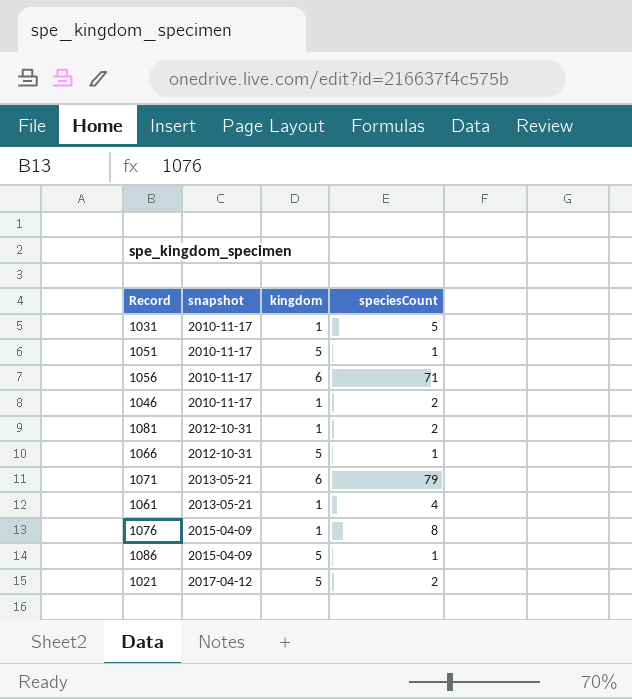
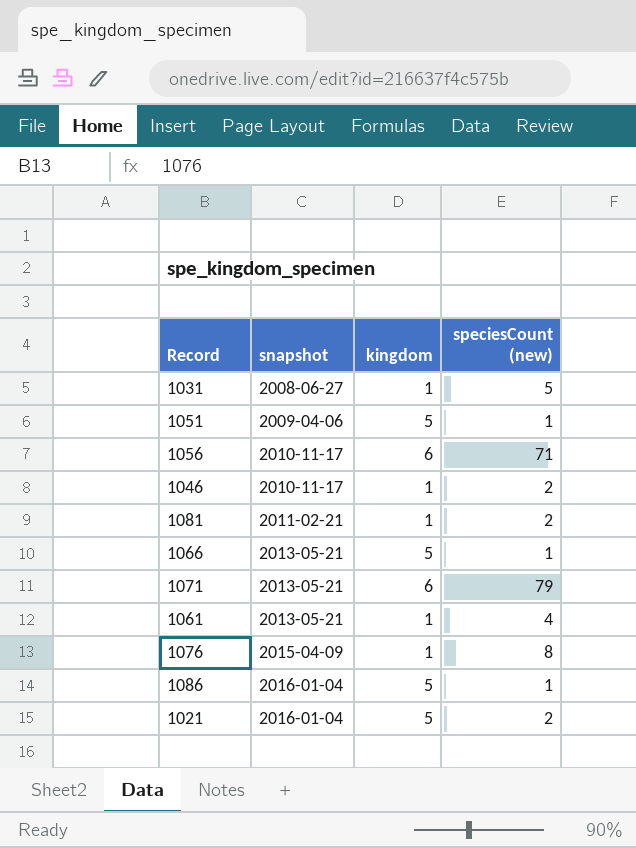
column name: speciesCount -> speciesCount (new)
1031 | snapshot: 2010-11-17 -> 2008-06-27
1051 | snapshot: 2010-11-17 -> 2009-04-06
1081 | snapshot: 2012-10-31 -> 2011-02-21
1066 | snapshot: 2012-10-31 -> 2013-05-21
1086 | snapshot: 2015-04-09 -> 2016-01-04
1021 | snapshot: 2017-04-12 -> 2016-01-04

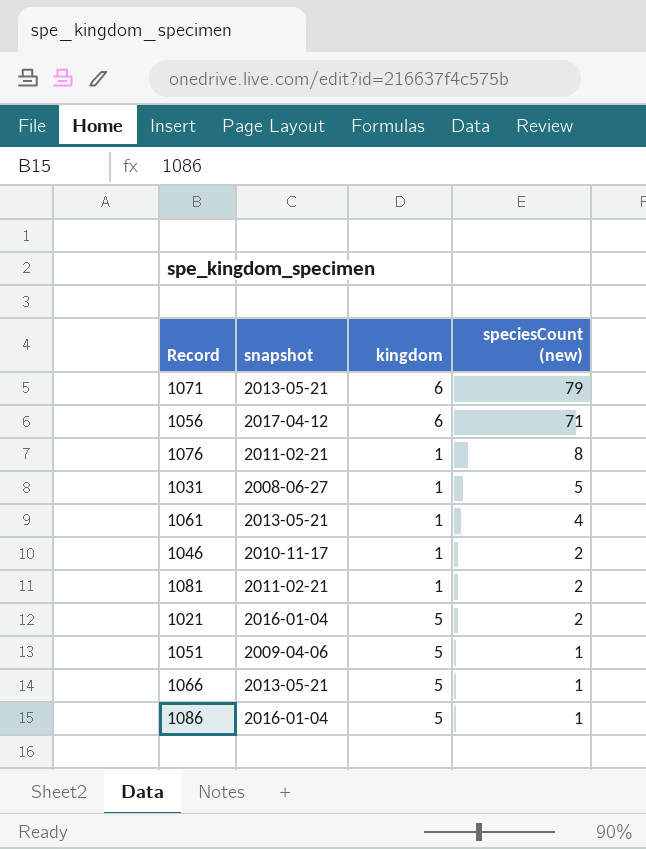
row order: snapshot ascending -> speciesCount (new) descending
1056 | snapshot: 2010-11-17 -> 2017-04-12
1076 | snapshot: 2015-04-09 -> 2011-02-21

